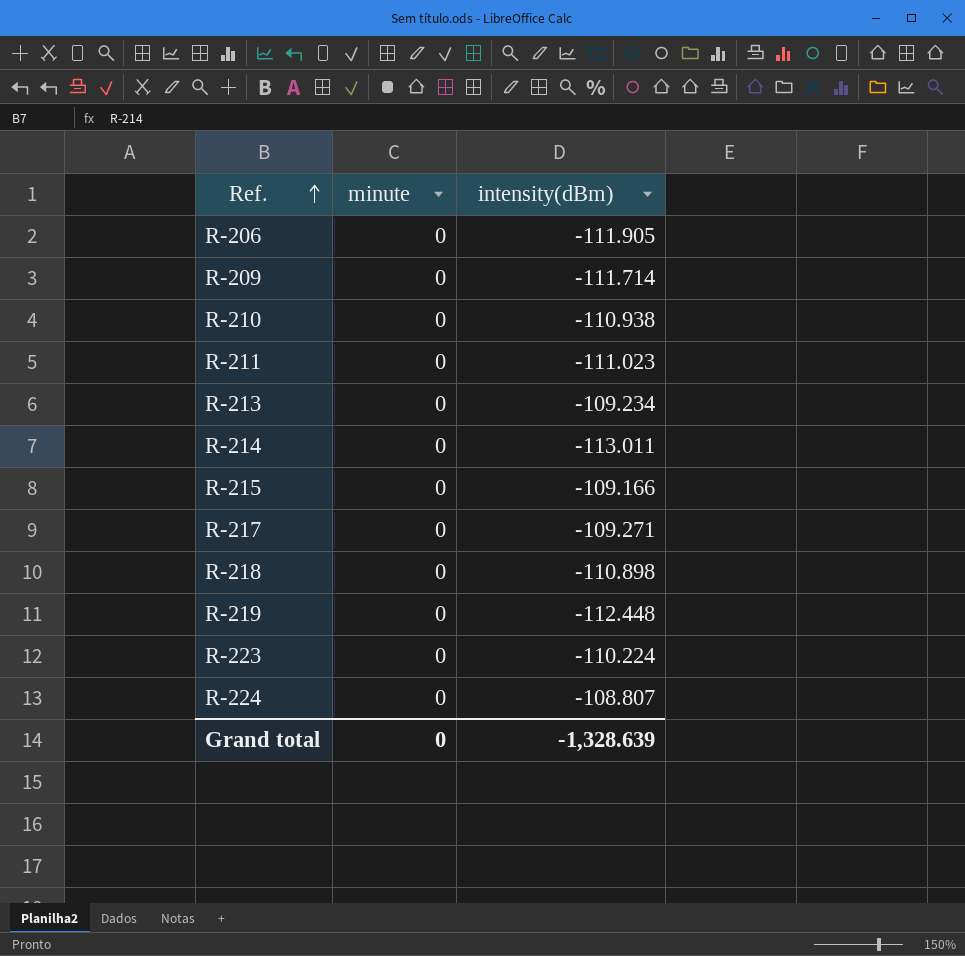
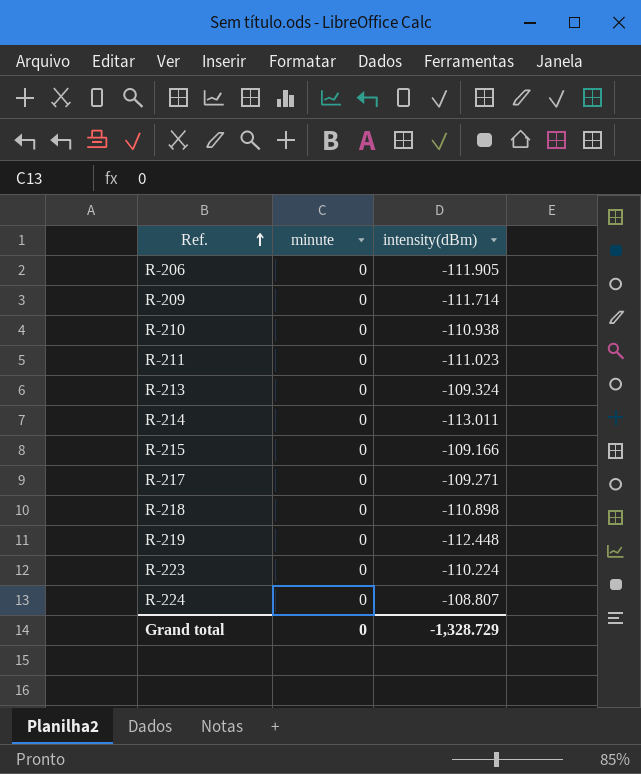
R-213 | intensity(dBm): -109.234 -> -109.324
Grand total | intensity(dBm): -1,328.639 -> -1,328.729

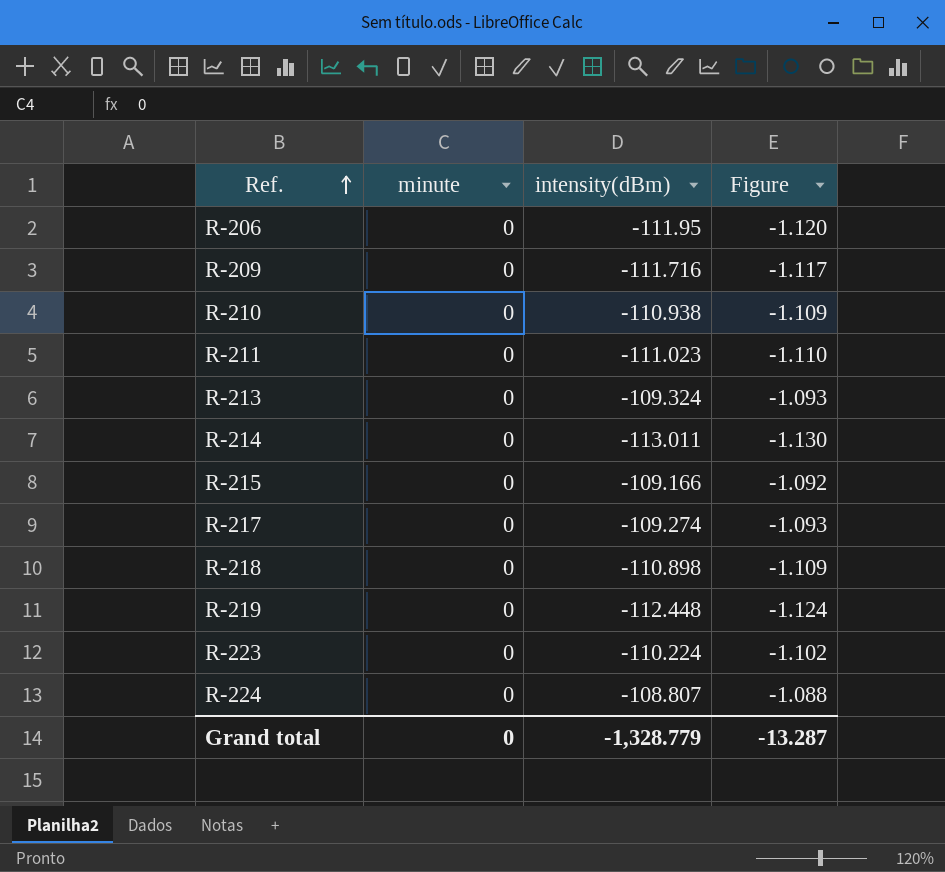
column Figure | formula: none -> [intensity(dBm)] * 0.01
R-206 | intensity(dBm): -111.905 -> -111.95
R-209 | intensity(dBm): -111.714 -> -111.716
R-217 | intensity(dBm): -109.271 -> -109.274
Grand total | intensity(dBm): -1,328.729 -> -1,328.779

